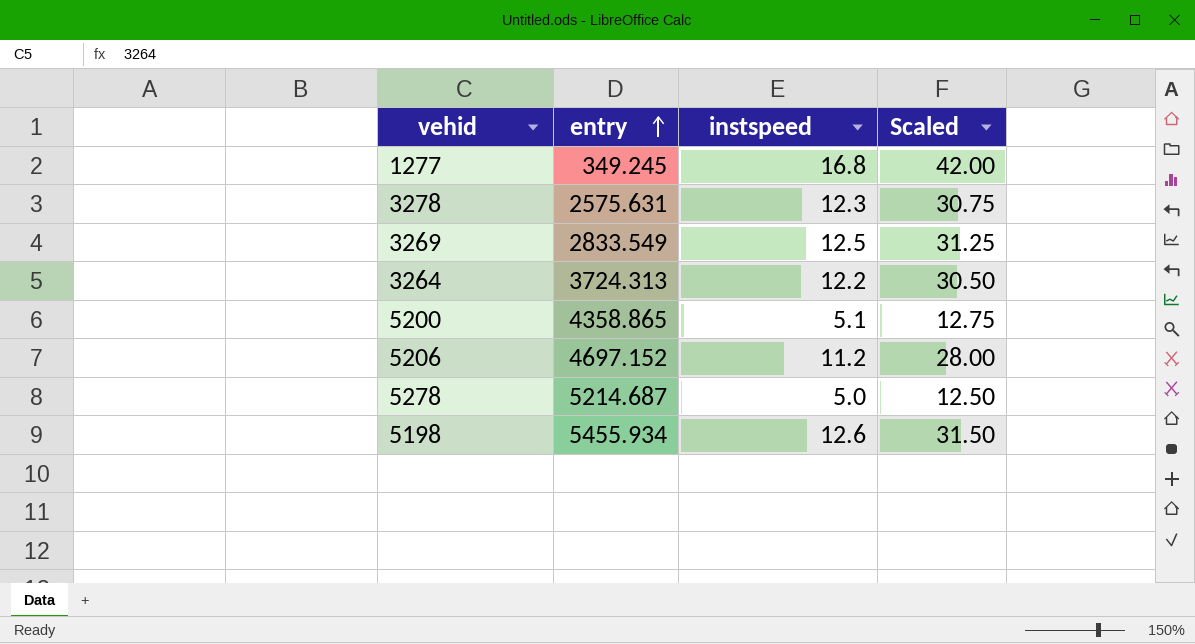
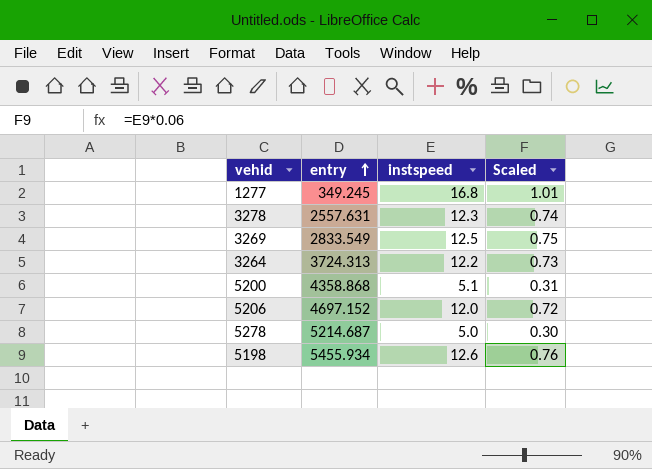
column Scaled | formula: [instspeed] * 2.5 -> [instspeed] * 0.06
3278 | entry: 2575.631 -> 2557.631
5200 | entry: 4358.865 -> 4358.868
5206 | instspeed: 11.2 -> 12.0

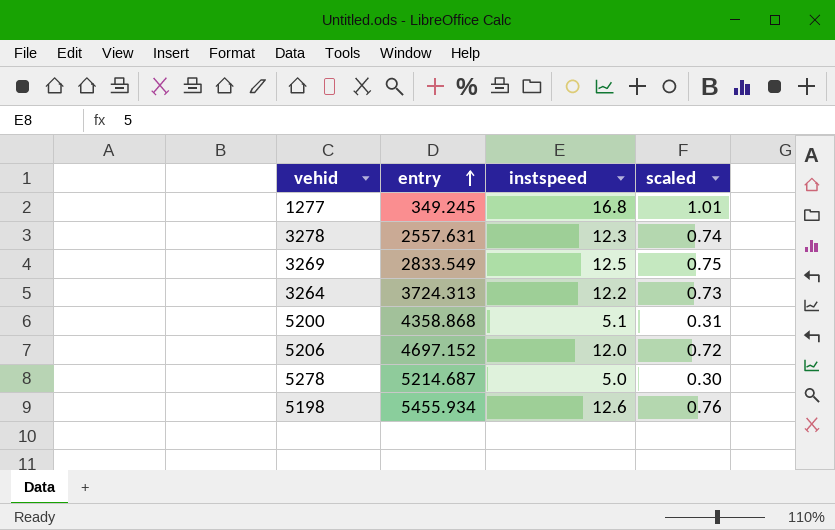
column name: Scaled -> scaled

